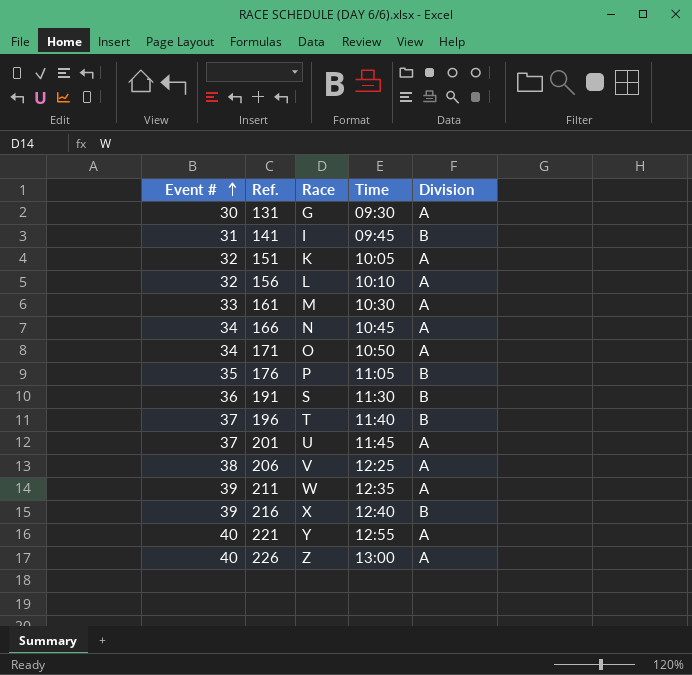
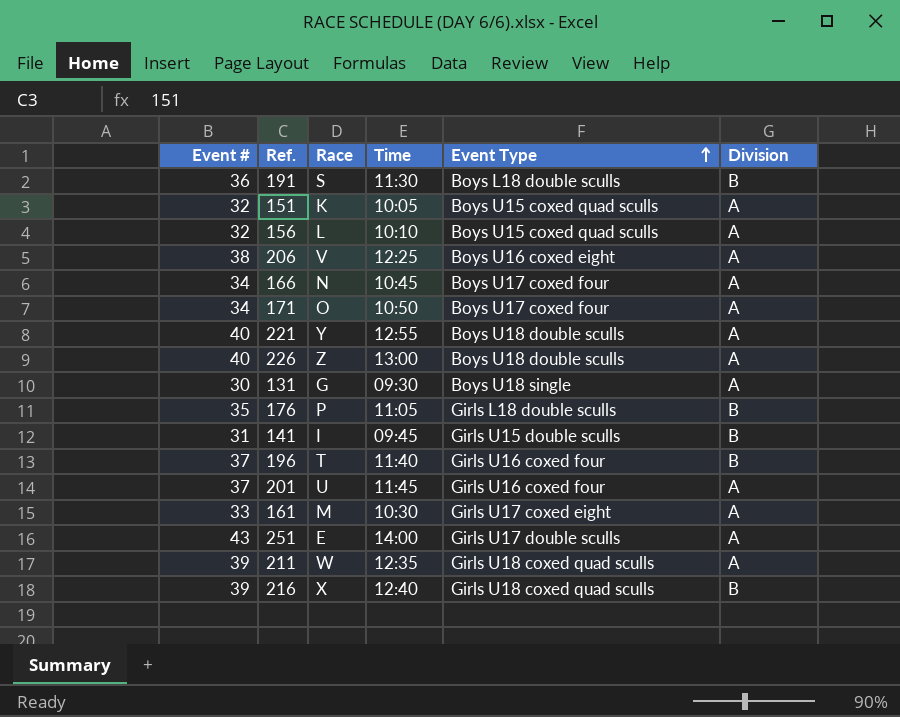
row order: Event # ascending -> Event Type ascending
column Event Type | position: none -> 5
row 251: none -> 43 | E | 14:00 | Girls U17 double sculls | A

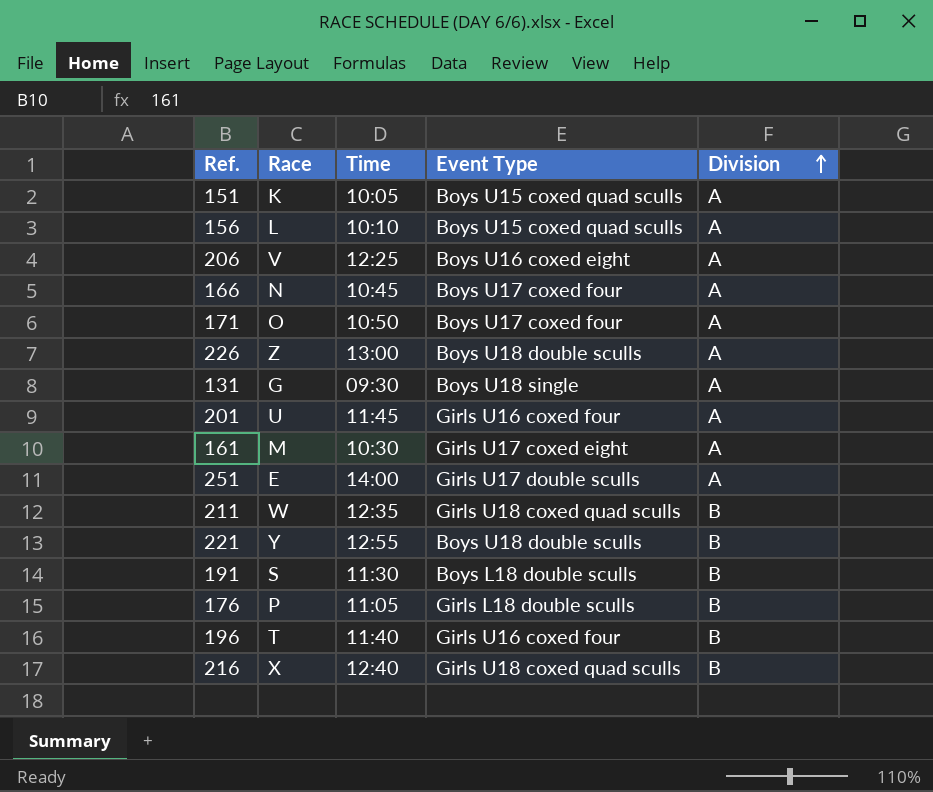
row order: Event Type ascending -> Division ascending
column Event # | position: 1 -> none
row 141: 31 | I | 09:45 | Girls U15 double sculls | B -> none
211 | Division: A -> B
221 | Division: A -> B

